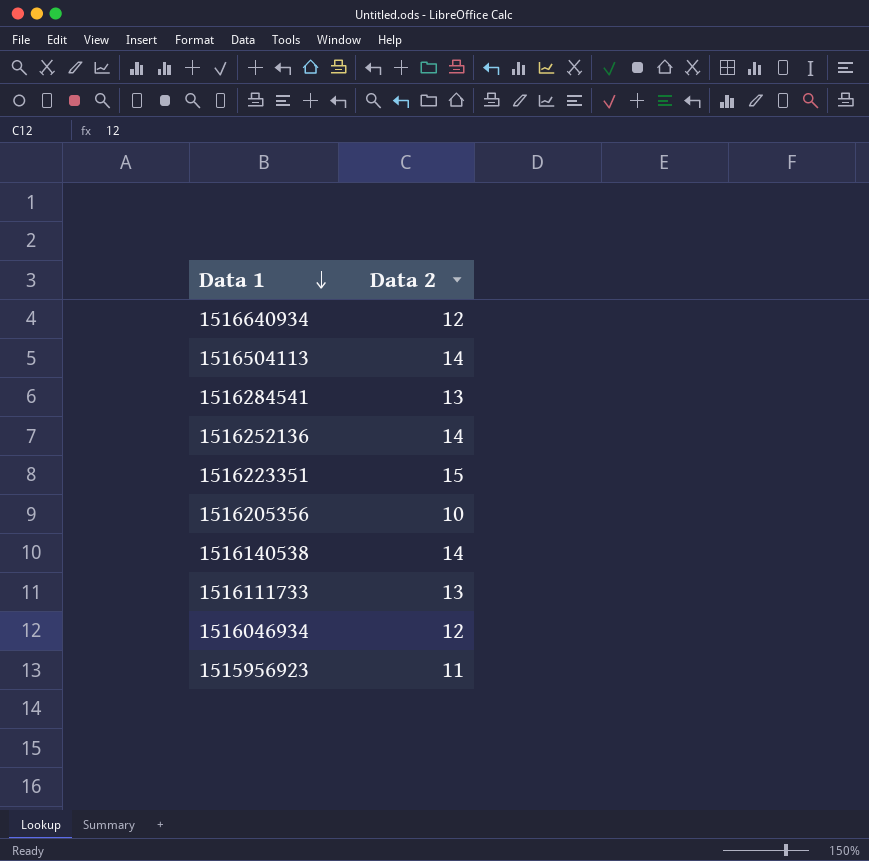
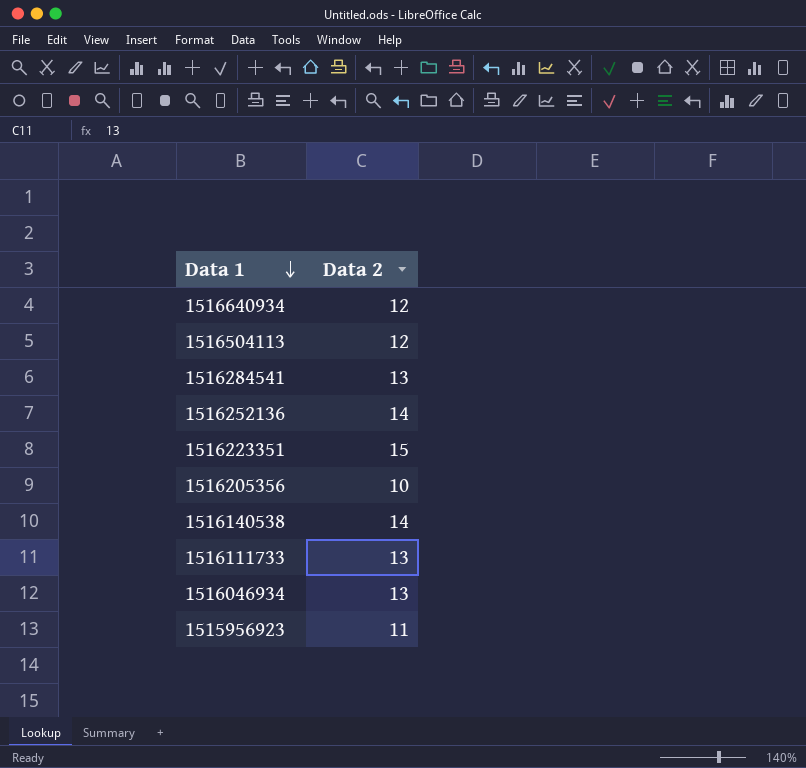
1516504113 | Data 2: 14 -> 12
1516046934 | Data 2: 12 -> 13

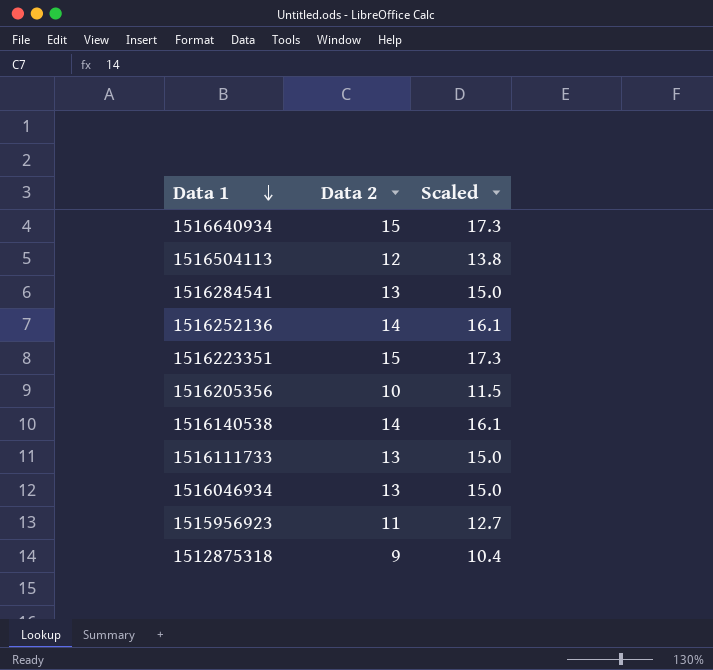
column Scaled | formula: none -> [Data 2] * 1.15
1516640934 | Data 2: 12 -> 15
row 1512875318: none -> 9 | 10.4

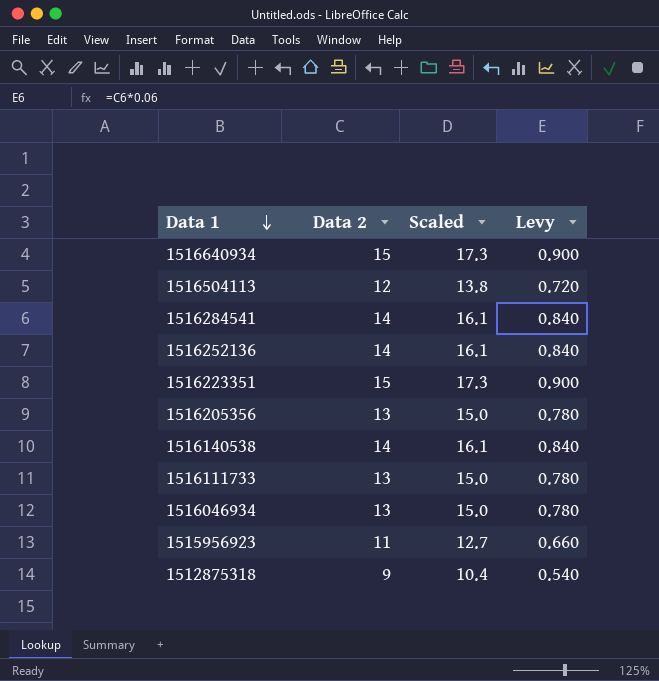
column Levy | formula: none -> [Data 2] * 0.06
1516284541 | Data 2: 13 -> 14
1516284541 | Scaled: 15.0 -> 16.1
1516205356 | Data 2: 10 -> 13
1516205356 | Scaled: 11.5 -> 15.0

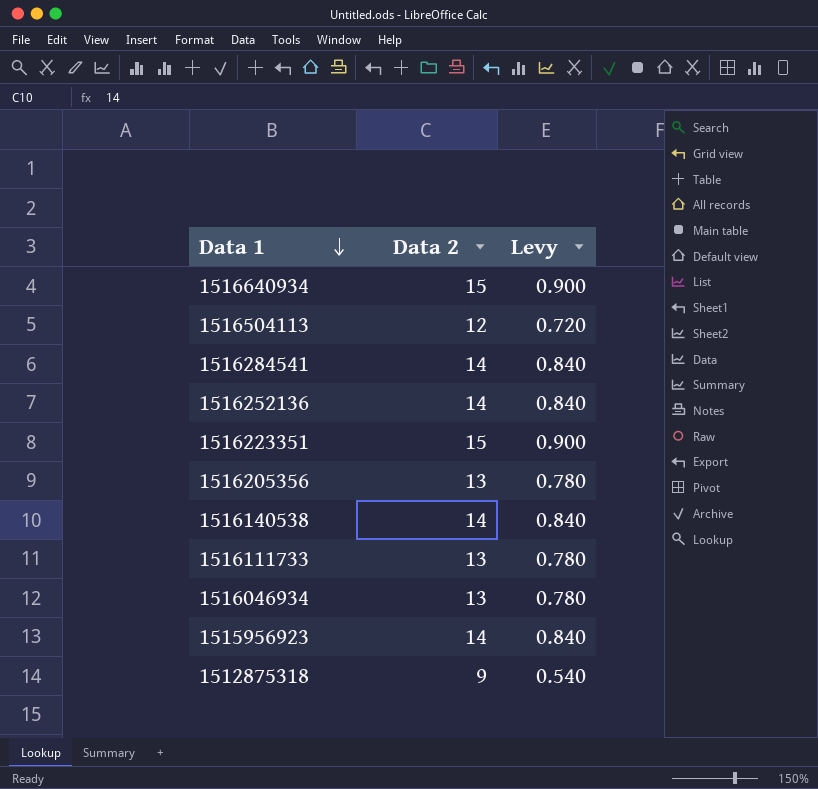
column Scaled | formula: [Data 2] * 1.15 -> none
1515956923 | Data 2: 11 -> 14
1515956923 | Levy: 0.660 -> 0.840

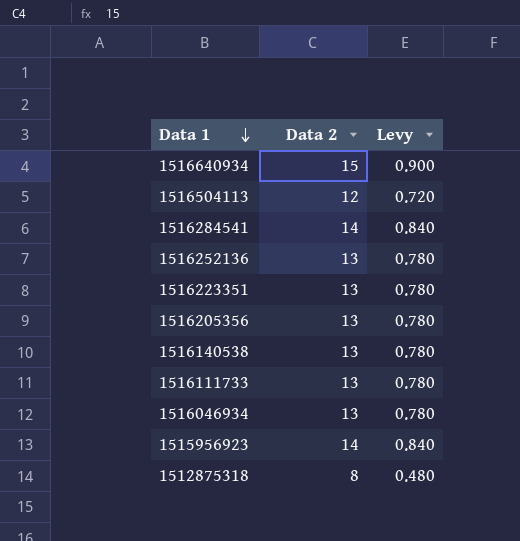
1516252136 | Data 2: 14 -> 13
1516252136 | Levy: 0.840 -> 0.780
1516223351 | Data 2: 15 -> 13
1516223351 | Levy: 0.900 -> 0.780
1516140538 | Data 2: 14 -> 13
1516140538 | Levy: 0.840 -> 0.780
1512875318 | Data 2: 9 -> 8
1512875318 | Levy: 0.540 -> 0.480

